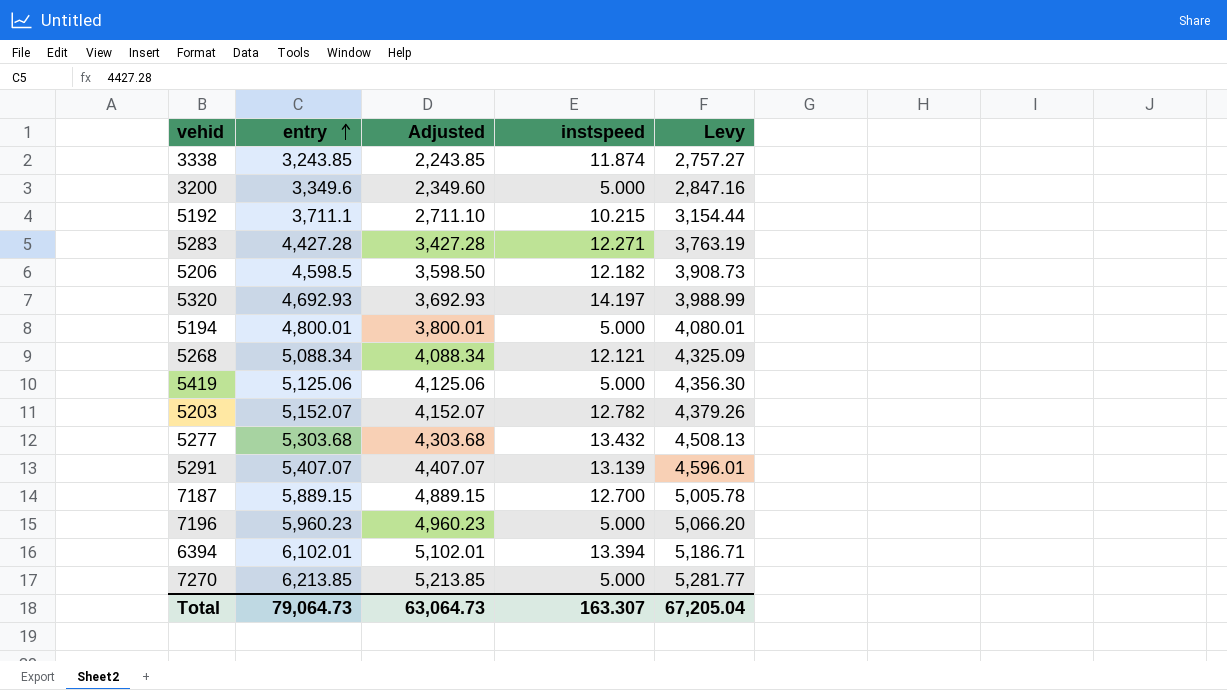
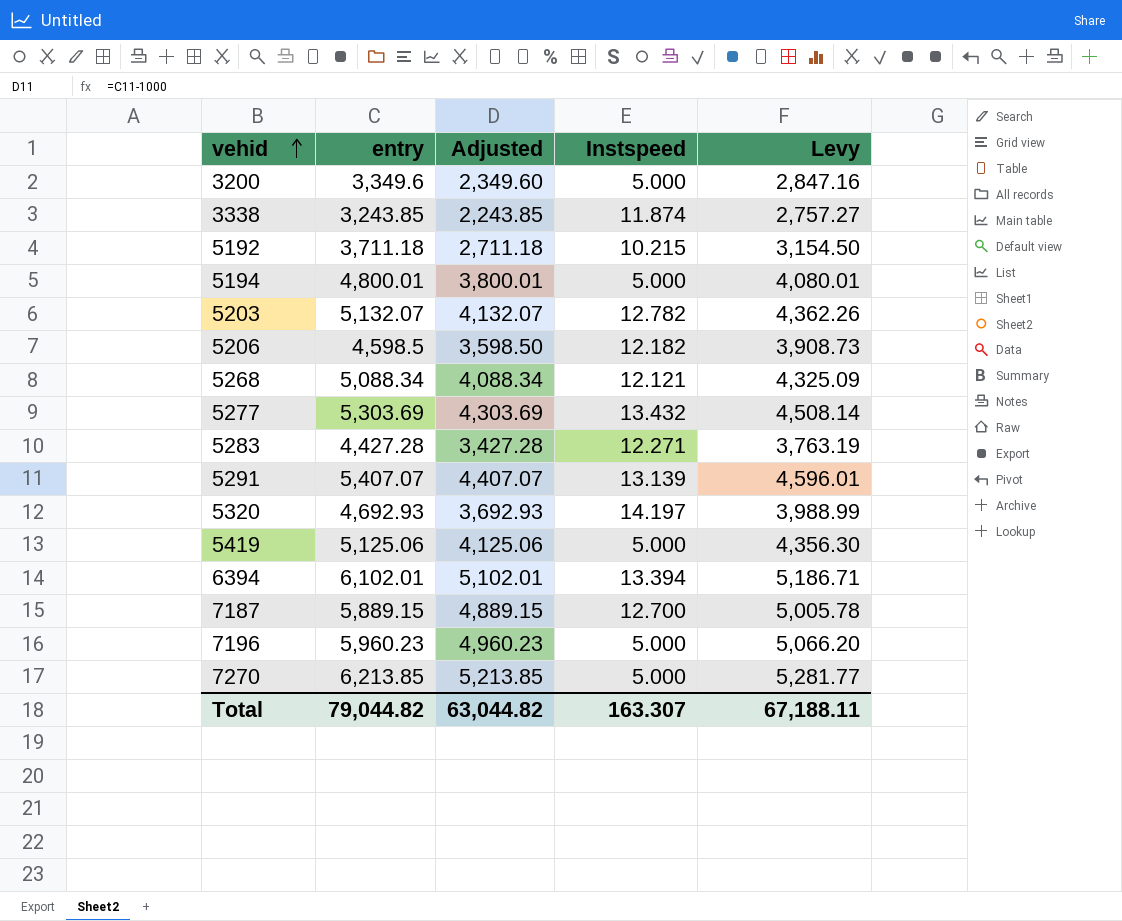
row order: entry ascending -> vehid ascending
column name: instspeed -> Instspeed
5192 | entry: 3,711.1 -> 3,711.18
5192 | Adjusted: 2,711.10 -> 2,711.18
5192 | Levy: 3,154.44 -> 3,154.50
5203 | entry: 5,152.07 -> 5,132.07
5203 | Adjusted: 4,152.07 -> 4,132.07
5203 | Levy: 4,379.26 -> 4,362.26
5277 | entry: 5,303.68 -> 5,303.69
5277 | Adjusted: 4,303.68 -> 4,303.69
5277 | Levy: 4,508.13 -> 4,508.14
Total | entry: 79,064.73 -> 79,044.82
Total | Adjusted: 63,064.73 -> 63,044.82
Total | Levy: 67,205.04 -> 67,188.11

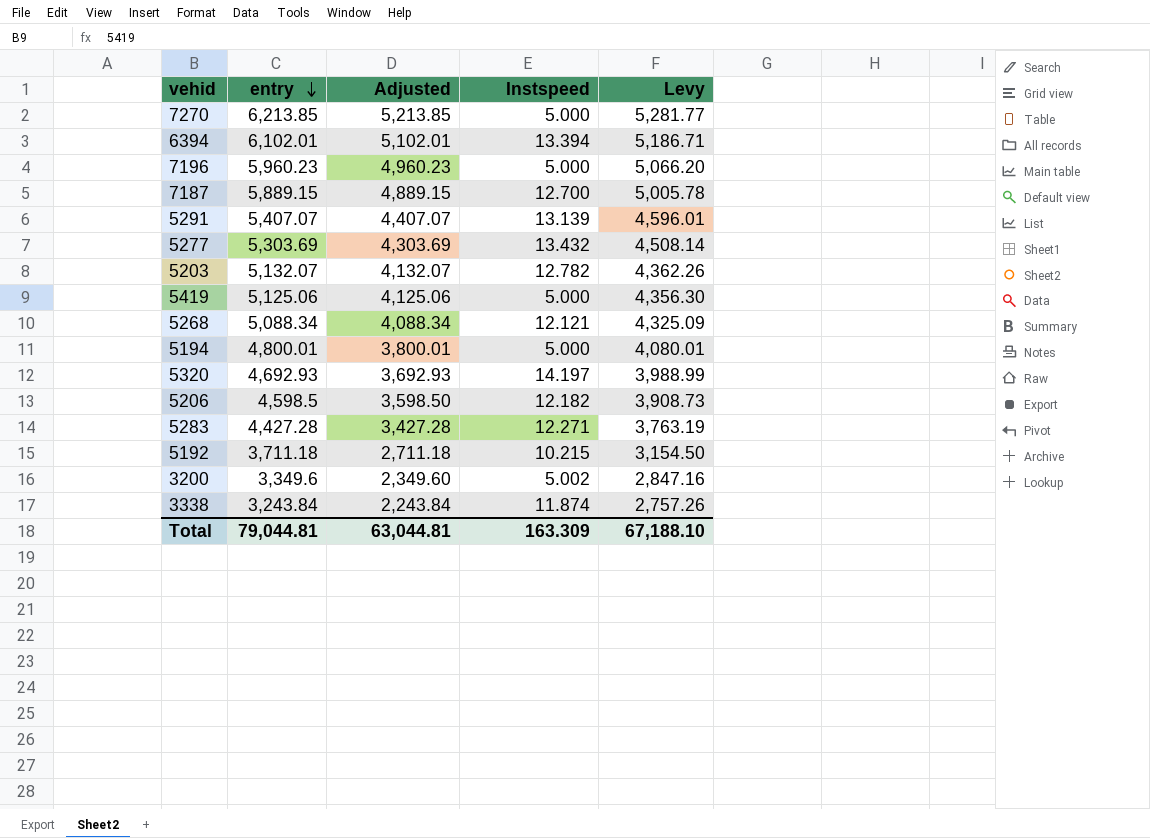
row order: vehid ascending -> entry descending
3200 | Instspeed: 5.000 -> 5.002
3338 | entry: 3,243.85 -> 3,243.84
3338 | Adjusted: 2,243.85 -> 2,243.84
3338 | Levy: 2,757.27 -> 2,757.26
Total | entry: 79,044.82 -> 79,044.81
Total | Adjusted: 63,044.82 -> 63,044.81
Total | Instspeed: 163.307 -> 163.309
Total | Levy: 67,188.11 -> 67,188.10

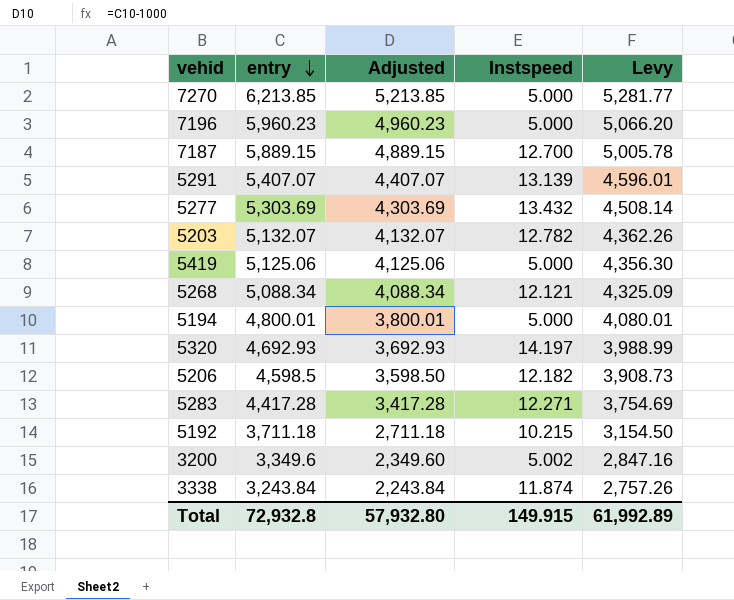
row 6394: 6,102.01 | 5,102.01 | 13.394 | 5,186.71 -> none
5283 | entry: 4,427.28 -> 4,417.28
5283 | Adjusted: 3,427.28 -> 3,417.28
5283 | Levy: 3,763.19 -> 3,754.69
Total | entry: 79,044.81 -> 72,932.8
Total | Adjusted: 63,044.81 -> 57,932.80
Total | Instspeed: 163.309 -> 149.915
Total | Levy: 67,188.10 -> 61,992.89

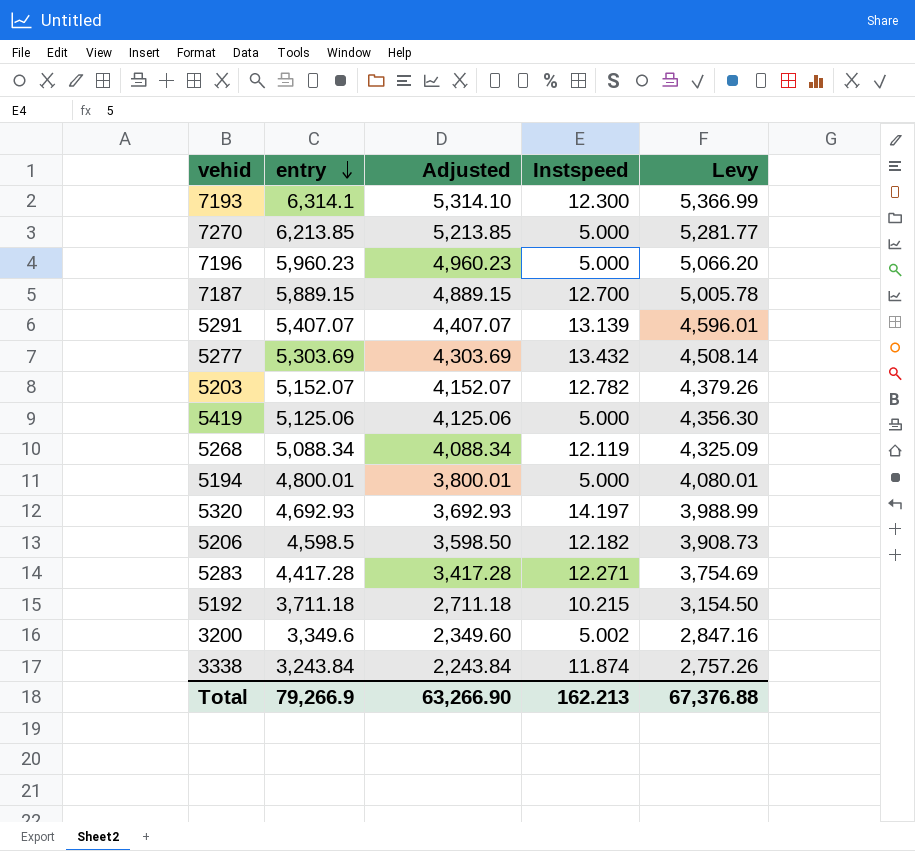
row 7193: none -> 6,314.1 | 5,314.10 | 12.300 | 5,366.99
5203 | entry: 5,132.07 -> 5,152.07
5203 | Adjusted: 4,132.07 -> 4,152.07
5203 | Levy: 4,362.26 -> 4,379.26
5268 | Instspeed: 12.121 -> 12.119
Total | entry: 72,932.8 -> 79,266.9
Total | Adjusted: 57,932.80 -> 63,266.90
Total | Instspeed: 149.915 -> 162.213
Total | Levy: 61,992.89 -> 67,376.88

